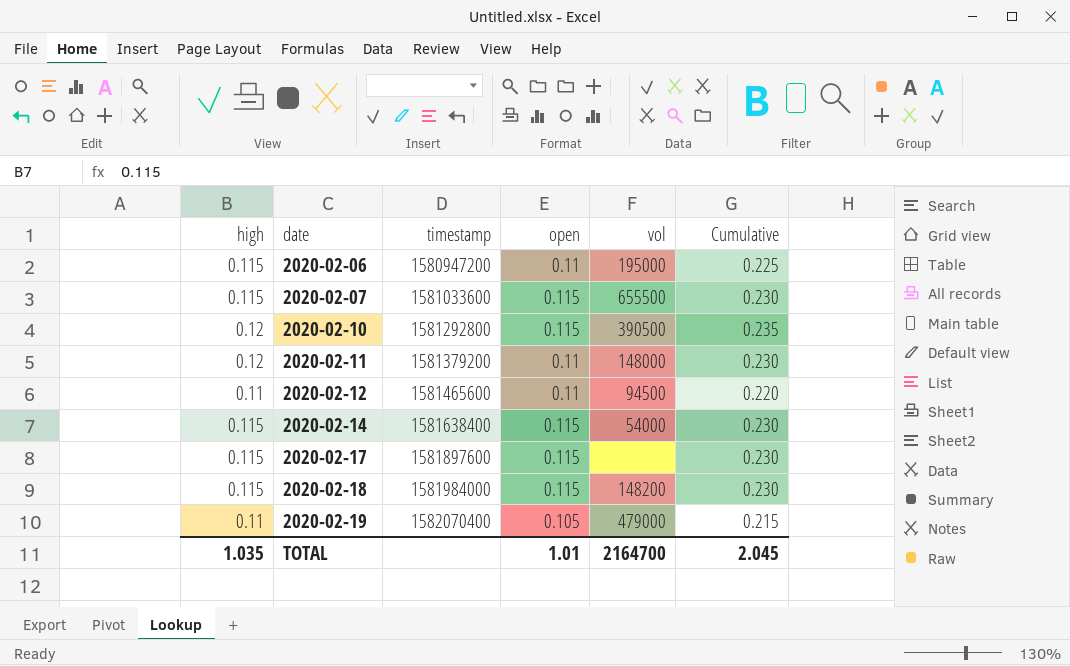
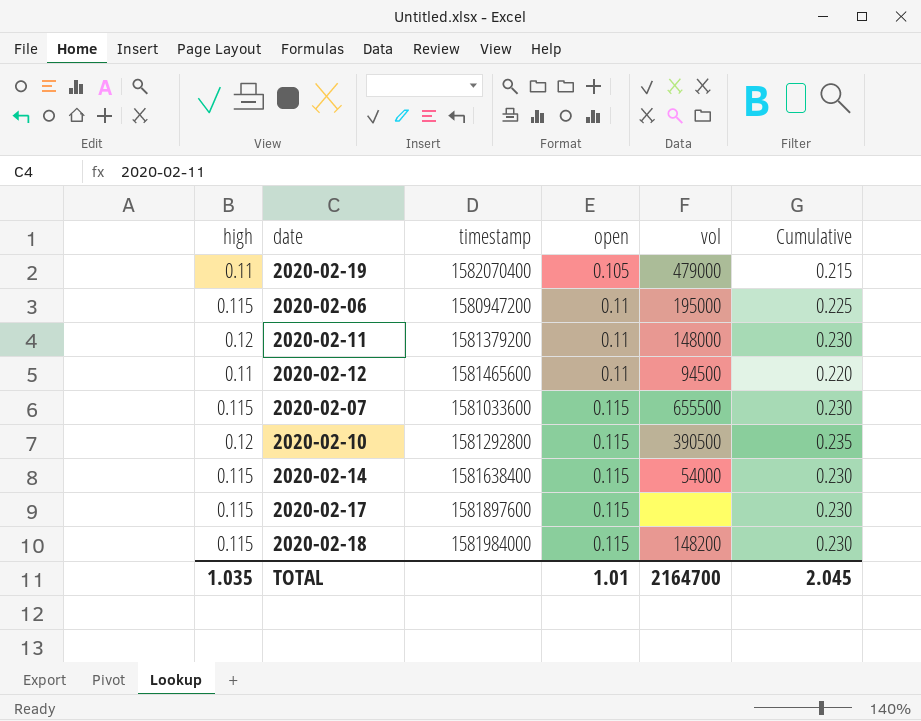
row order: date ascending -> open ascending

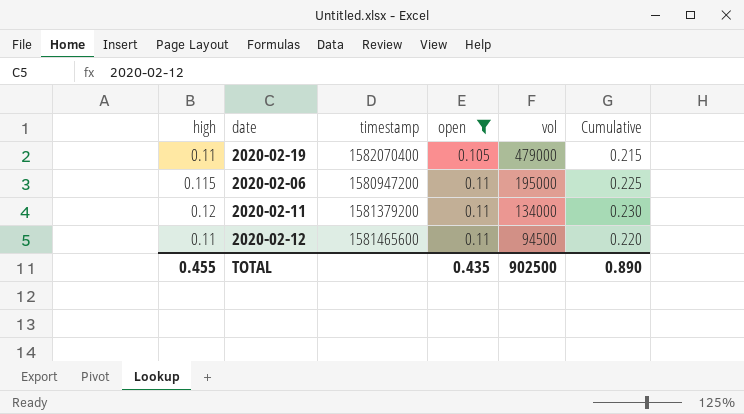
filter: none -> open != 0.115
2020-02-11 | vol: 148000 -> 134000
TOTAL | high: 1.035 -> 0.455
TOTAL | open: 1.01 -> 0.435
TOTAL | vol: 2164700 -> 902500
TOTAL | Cumulative: 2.045 -> 0.890

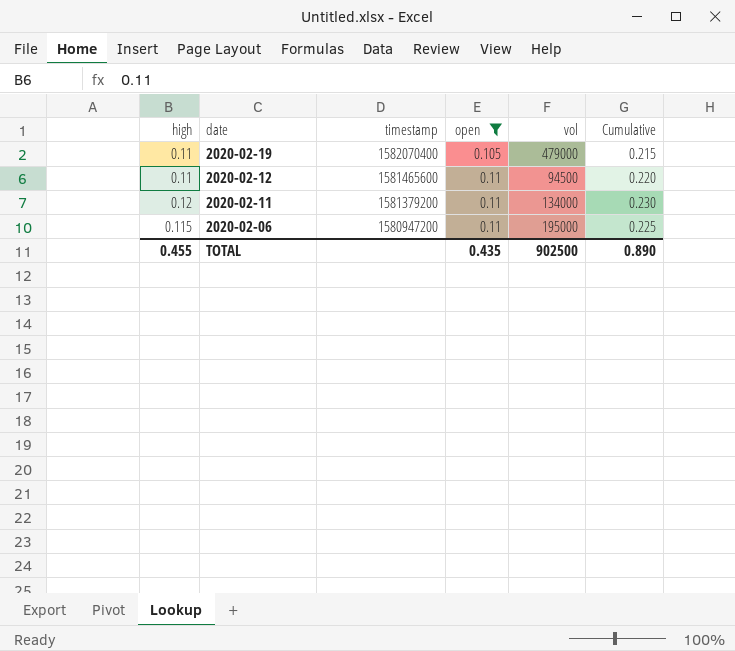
row order: open ascending -> date descending

